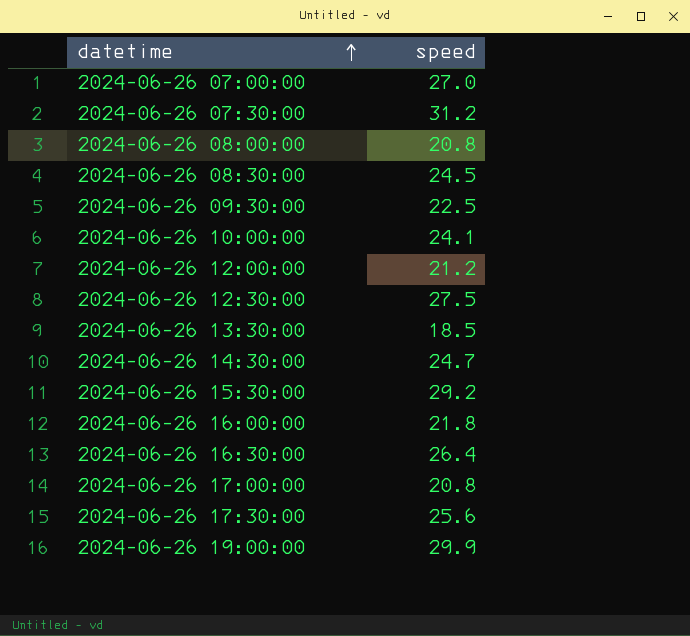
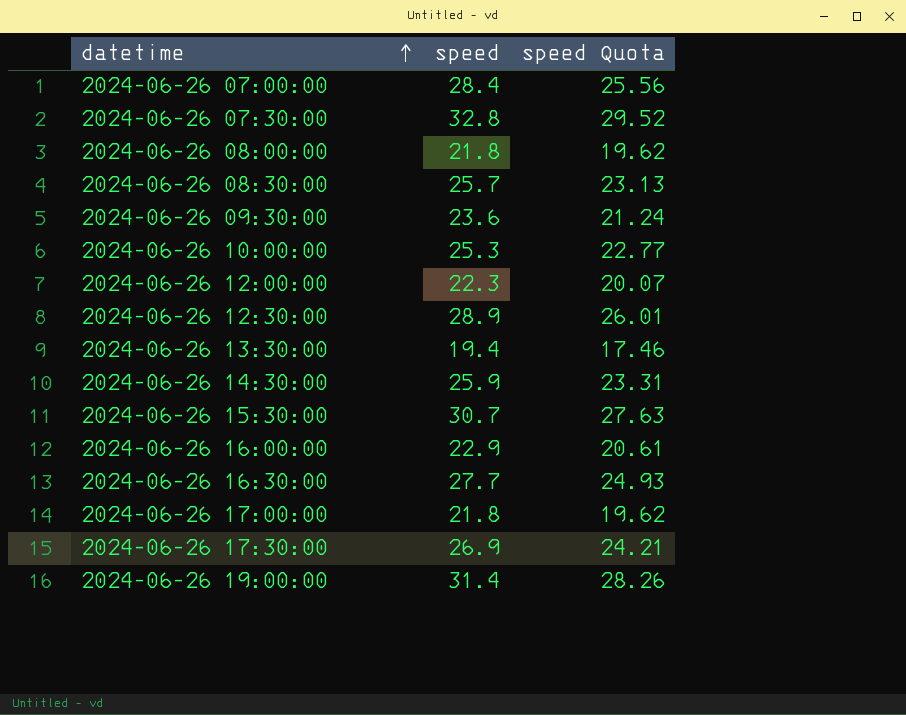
column speed Quota | formula: none -> [speed] * 0.9
2024-06-26 07:00:00 | speed: 27.0 -> 28.4
2024-06-26 07:30:00 | speed: 31.2 -> 32.8
2024-06-26 08:00:00 | speed: 20.8 -> 21.8
2024-06-26 08:30:00 | speed: 24.5 -> 25.7
2024-06-26 09:30:00 | speed: 22.5 -> 23.6
2024-06-26 10:00:00 | speed: 24.1 -> 25.3
2024-06-26 12:00:00 | speed: 21.2 -> 22.3
2024-06-26 12:30:00 | speed: 27.5 -> 28.9
2024-06-26 13:30:00 | speed: 18.5 -> 19.4
2024-06-26 14:30:00 | speed: 24.7 -> 25.9
2024-06-26 15:30:00 | speed: 29.2 -> 30.7
2024-06-26 16:00:00 | speed: 21.8 -> 22.9
2024-06-26 16:30:00 | speed: 26.4 -> 27.7
2024-06-26 17:00:00 | speed: 20.8 -> 21.8
2024-06-26 17:30:00 | speed: 25.6 -> 26.9
2024-06-26 19:00:00 | speed: 29.9 -> 31.4

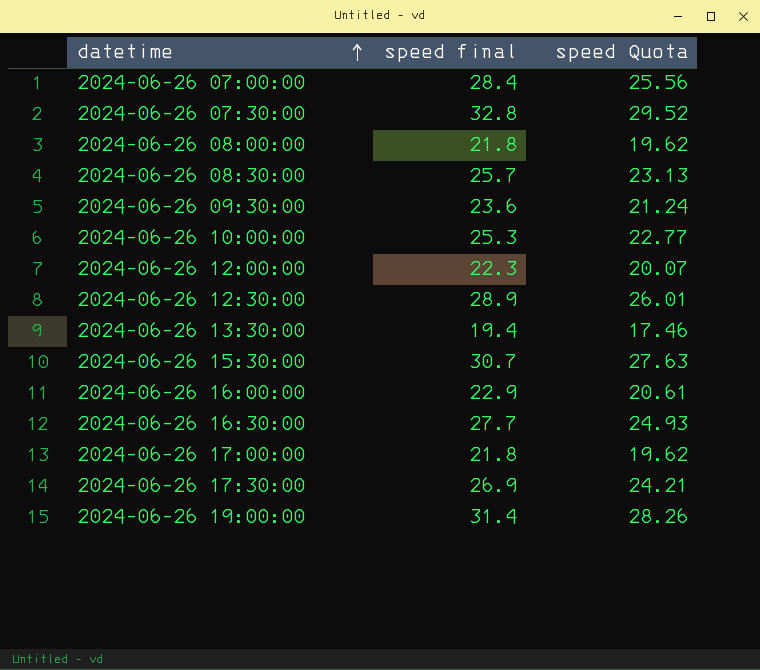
column name: speed -> speed final
row 2024-06-26 14:30:00: 25.9 | 23.31 -> none

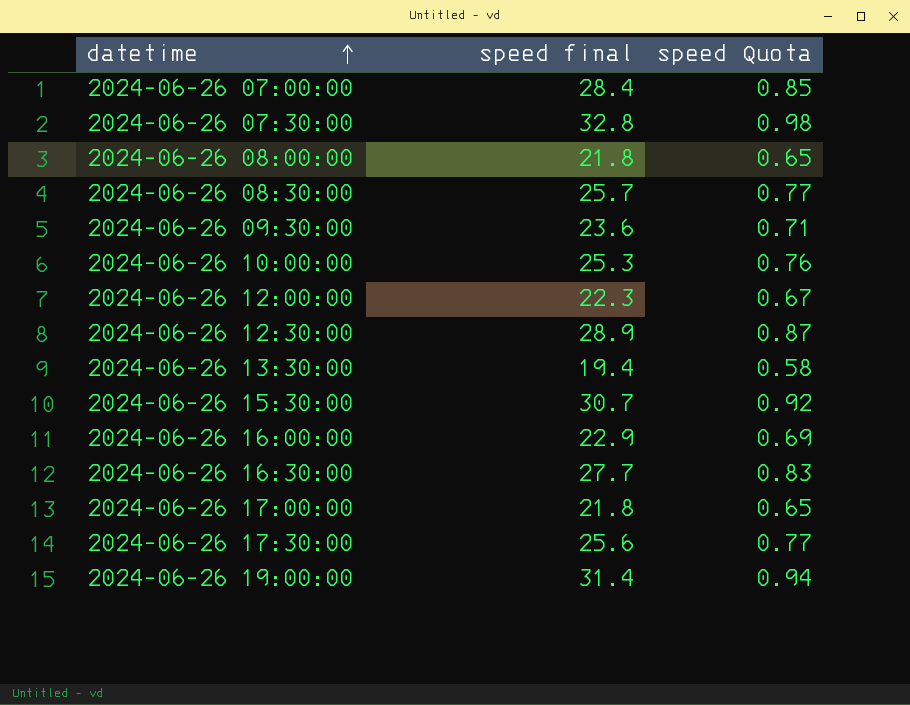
column speed Quota | formula: [speed final] * 0.9 -> [speed final] * 0.03
2024-06-26 17:30:00 | speed final: 26.9 -> 25.6

